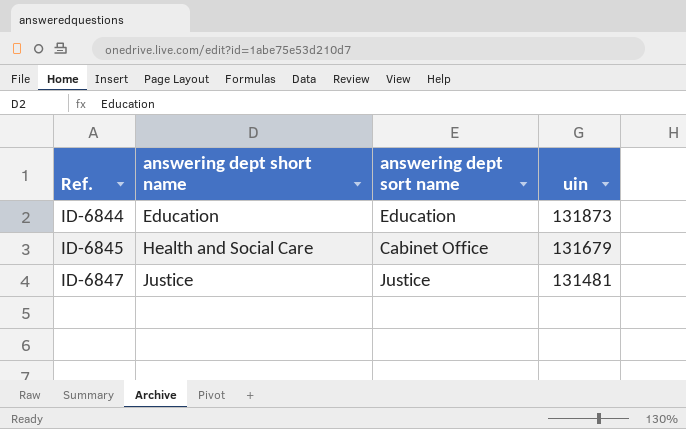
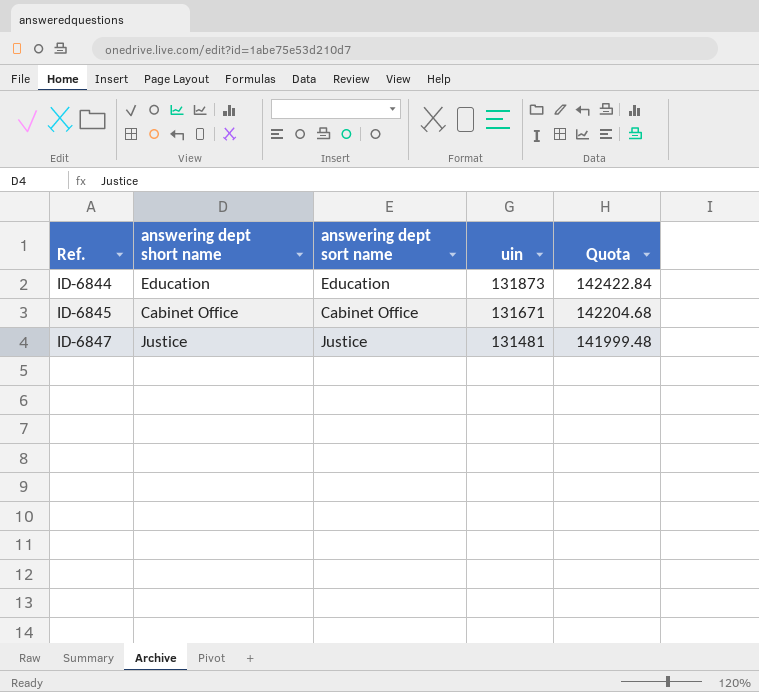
column Quota | formula: none -> [uin] * 1.08
ID-6845 | answering dept short name: Health and Social Care -> Cabinet Office
ID-6845 | uin: 131679 -> 131671

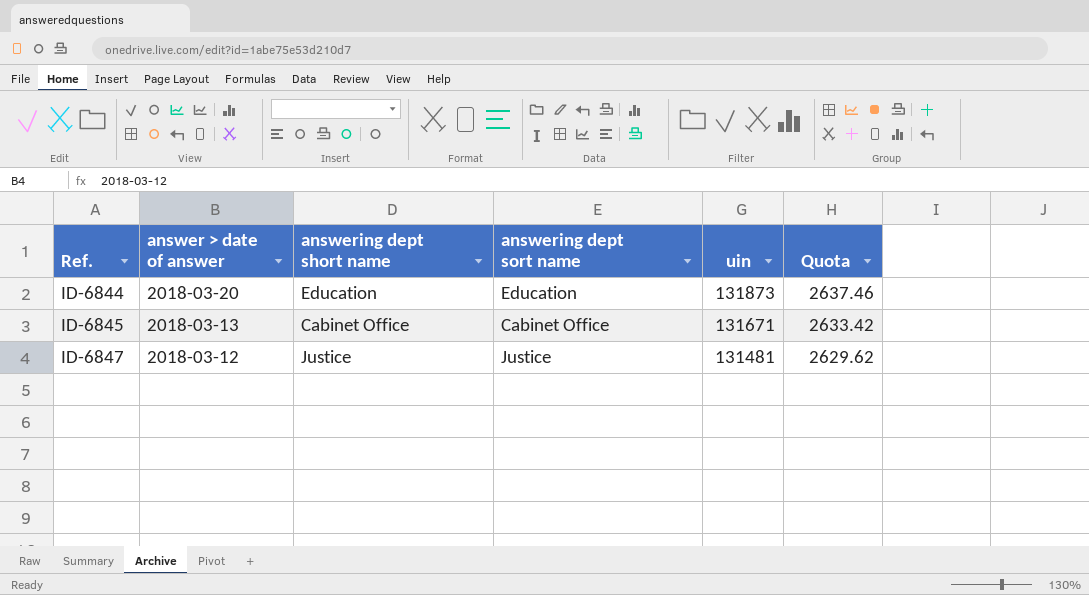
column answer > date of answer | position: none -> 2
column Quota | formula: [uin] * 1.08 -> [uin] * 0.02

